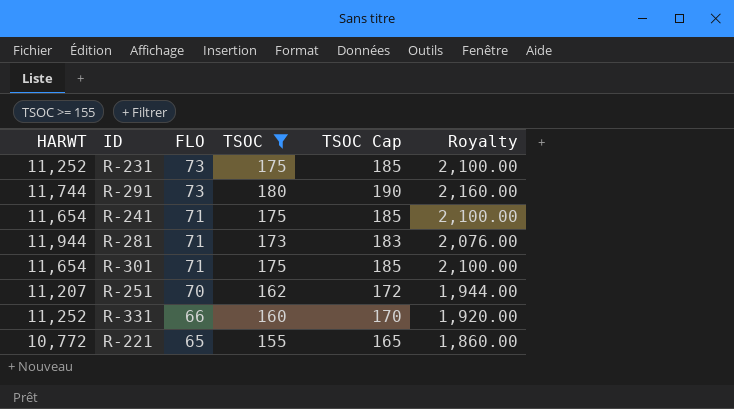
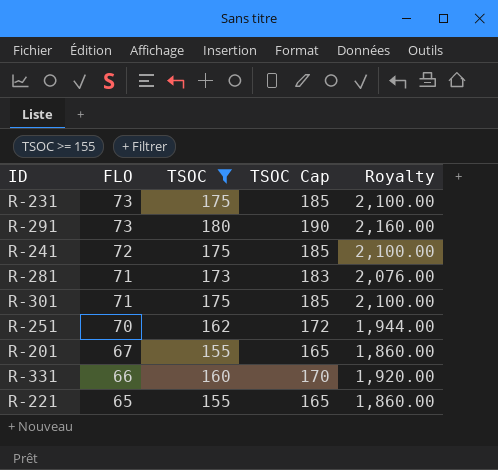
column HARWT | position: 1 -> none
R-241 | FLO: 71 -> 72
row R-201: none -> 67 | 155 | 165 | 1,860.00

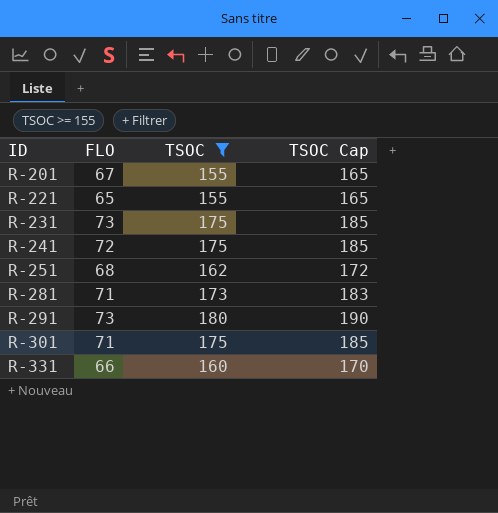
row order: FLO descending -> ID ascending
column Royalty | formula: [TSOC] * 12 -> none
R-251 | FLO: 70 -> 68

